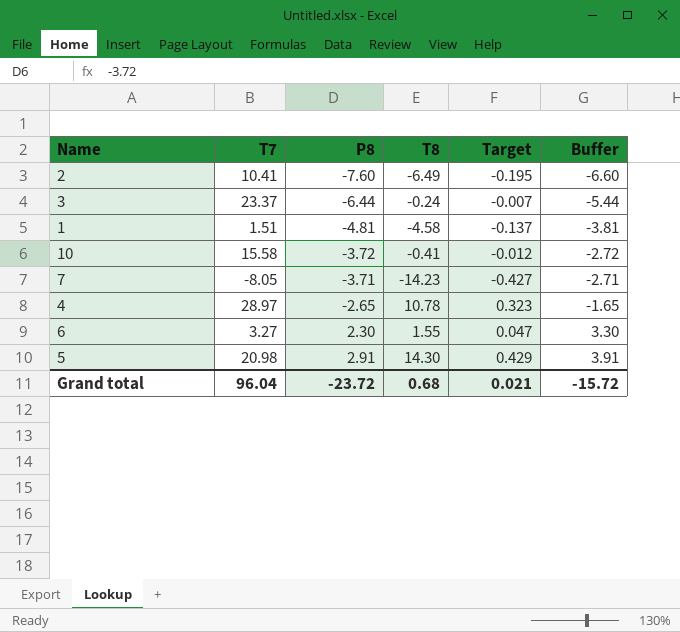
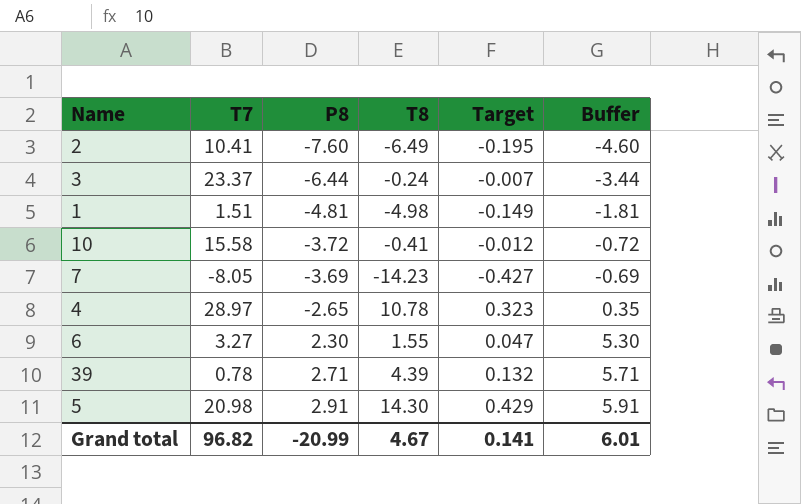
column Buffer | formula: [P8] + 1 -> [P8] + 3
1 | T8: -4.58 -> -4.98
1 | Target: -0.137 -> -0.149
7 | P8: -3.71 -> -3.69
row 39: none -> 0.78 | 2.71 | 4.39 | 0.132 | 5.71
Grand total | T7: 96.04 -> 96.82
Grand total | P8: -23.72 -> -20.99
Grand total | T8: 0.68 -> 4.67
Grand total | Target: 0.021 -> 0.141
Grand total | Buffer: -15.72 -> 6.01

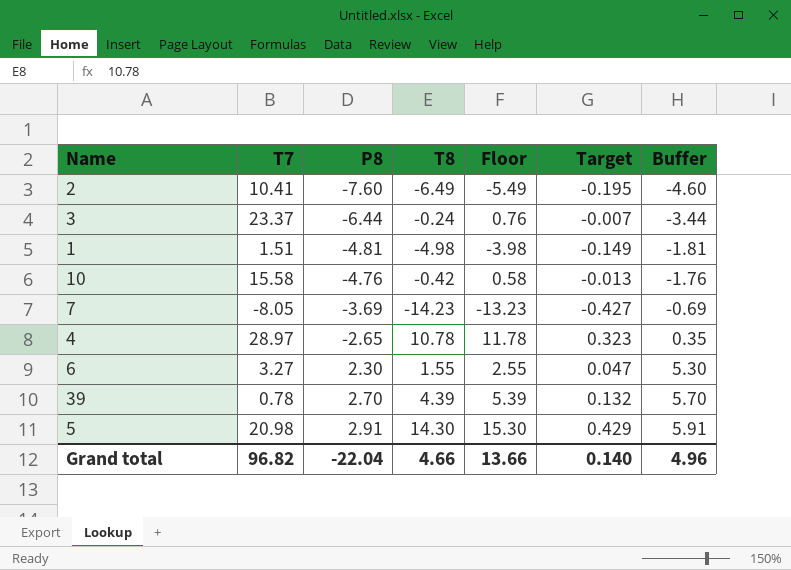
column Floor | formula: none -> [T8] + 1
10 | P8: -3.72 -> -4.76
10 | T8: -0.41 -> -0.42
10 | Target: -0.012 -> -0.013
10 | Buffer: -0.72 -> -1.76
39 | P8: 2.71 -> 2.70
39 | Buffer: 5.71 -> 5.70
Grand total | P8: -20.99 -> -22.04
Grand total | T8: 4.67 -> 4.66
Grand total | Target: 0.141 -> 0.140
Grand total | Buffer: 6.01 -> 4.96

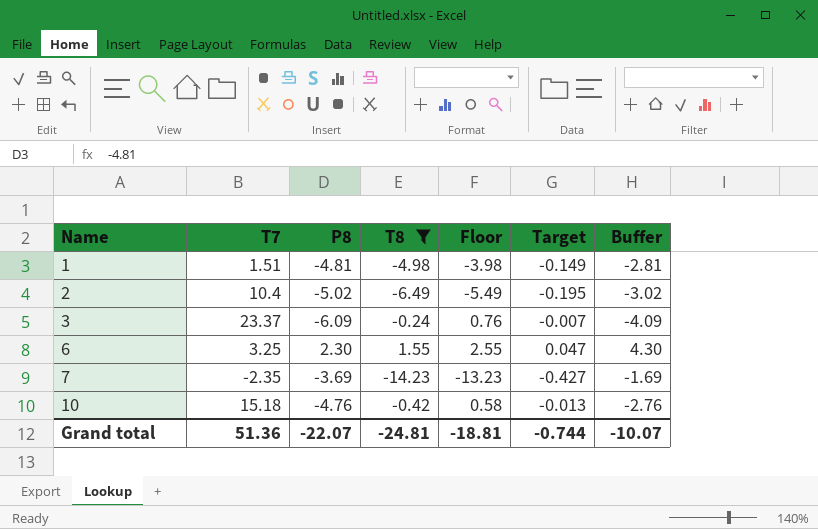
filter: none -> T8 <= 1.55
row order: P8 ascending -> Name ascending
column Buffer | formula: [P8] + 3 -> [P8] + 2
2 | T7: 10.41 -> 10.4
2 | P8: -7.60 -> -5.02
3 | P8: -6.44 -> -6.09
6 | T7: 3.27 -> 3.25
7 | T7: -8.05 -> -2.35
10 | T7: 15.58 -> 15.18
Grand total | T7: 96.82 -> 51.36
Grand total | P8: -22.04 -> -22.07
Grand total | T8: 4.66 -> -24.81
Grand total | Floor: 13.66 -> -18.81
Grand total | Target: 0.140 -> -0.744
Grand total | Buffer: 4.96 -> -10.07

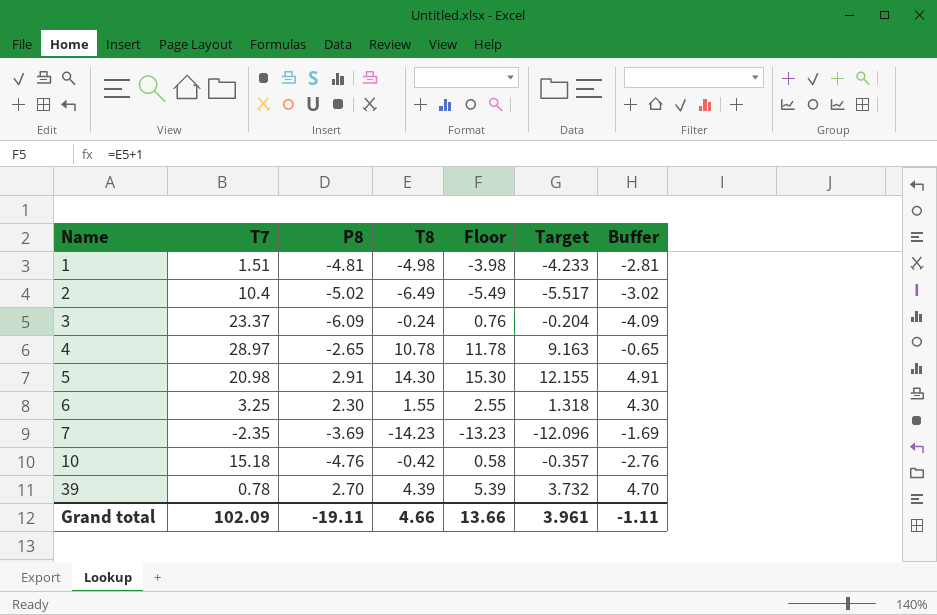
filter: T8 <= 1.55 -> none
column Target | formula: [T8] * 0.03 -> [T8] * 0.85
Grand total | T7: 51.36 -> 102.09
Grand total | P8: -22.07 -> -19.11
Grand total | T8: -24.81 -> 4.66
Grand total | Floor: -18.81 -> 13.66
Grand total | Target: -0.744 -> 3.961
Grand total | Buffer: -10.07 -> -1.11

